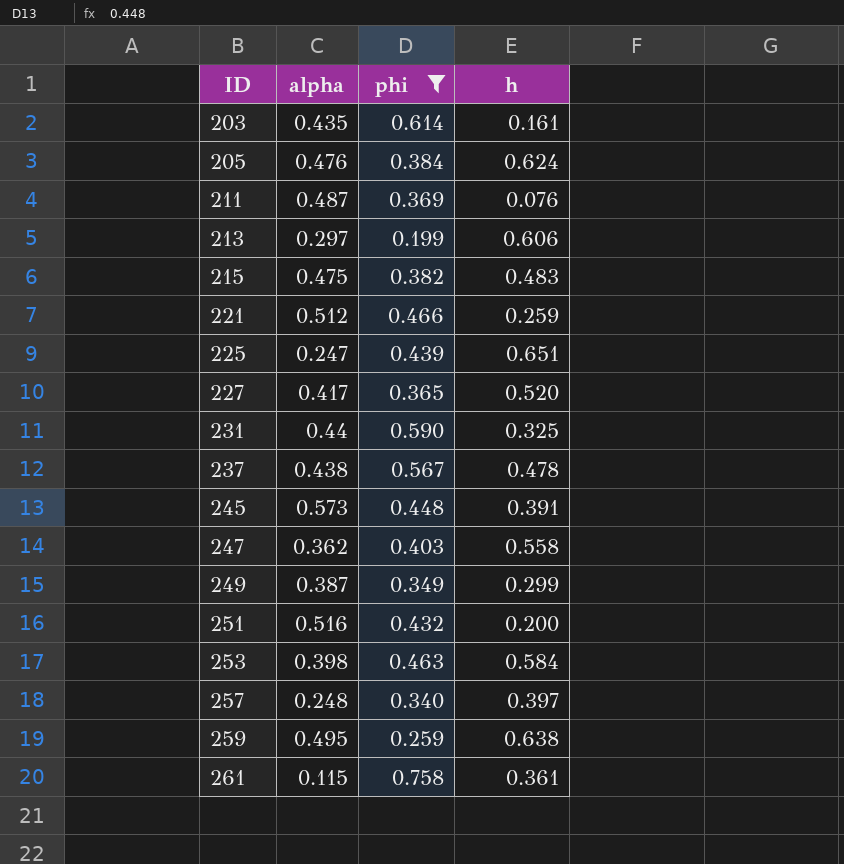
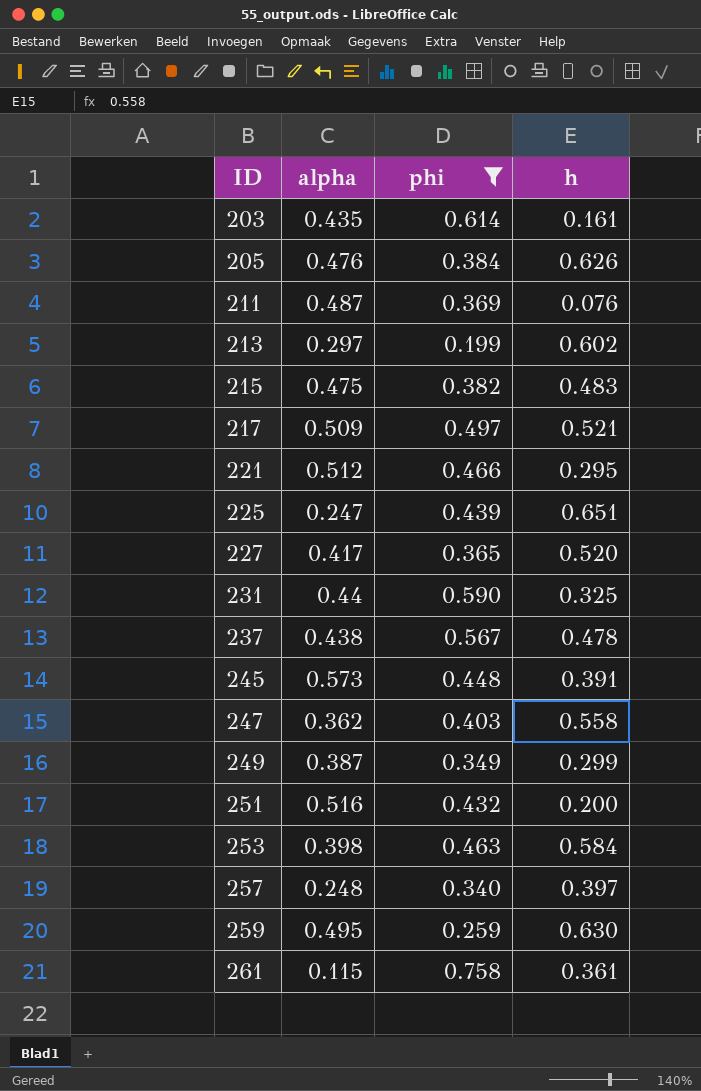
205 | h: 0.624 -> 0.626
213 | h: 0.606 -> 0.602
row 217: none -> 0.509 | 0.497 | 0.521
221 | h: 0.259 -> 0.295
259 | h: 0.638 -> 0.630

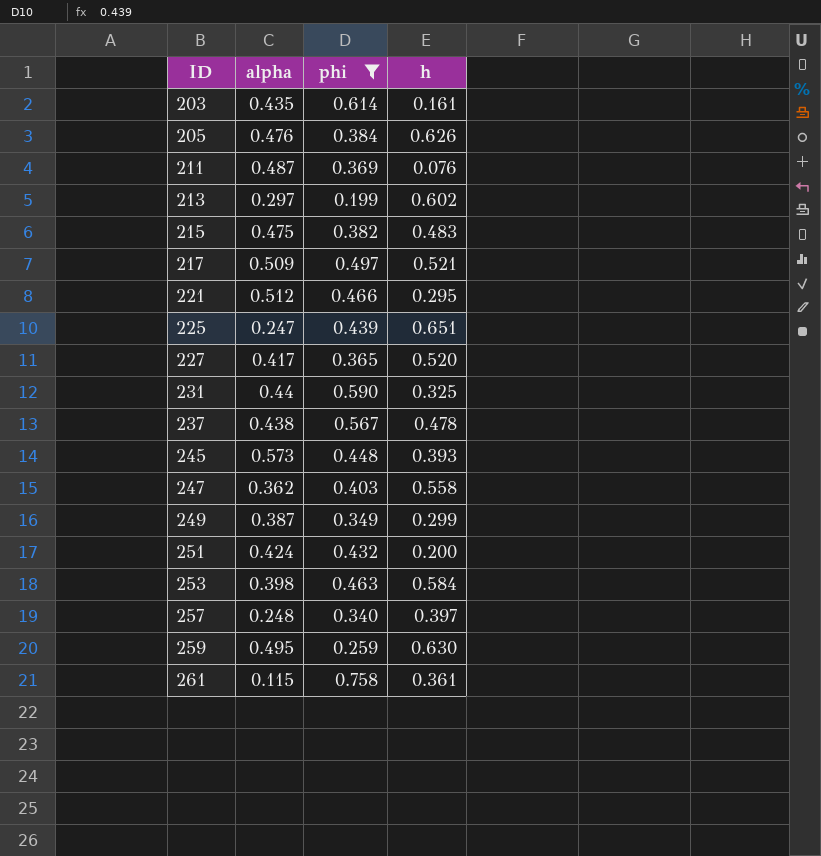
245 | h: 0.391 -> 0.393
251 | alpha: 0.516 -> 0.424

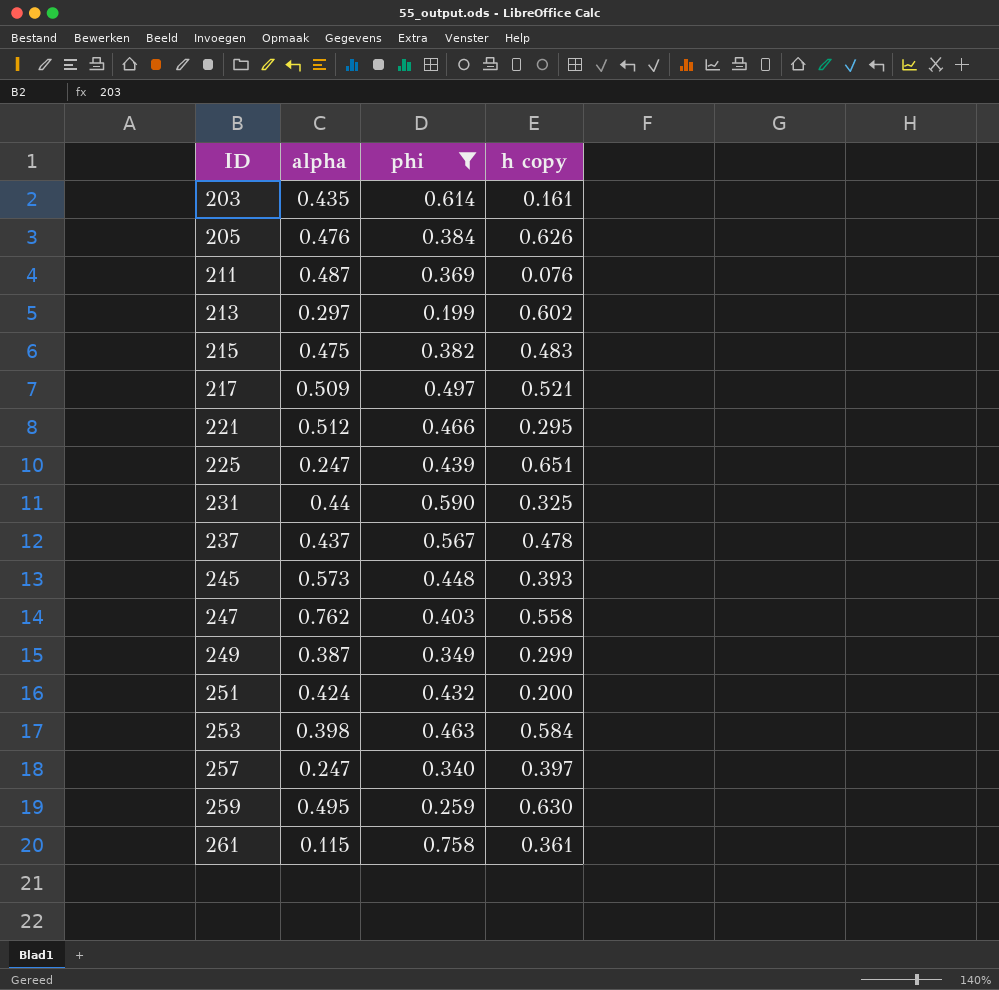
column name: h -> h copy
row 227: 0.417 | 0.365 | 0.520 -> none
237 | alpha: 0.438 -> 0.437
247 | alpha: 0.362 -> 0.762
257 | alpha: 0.248 -> 0.247

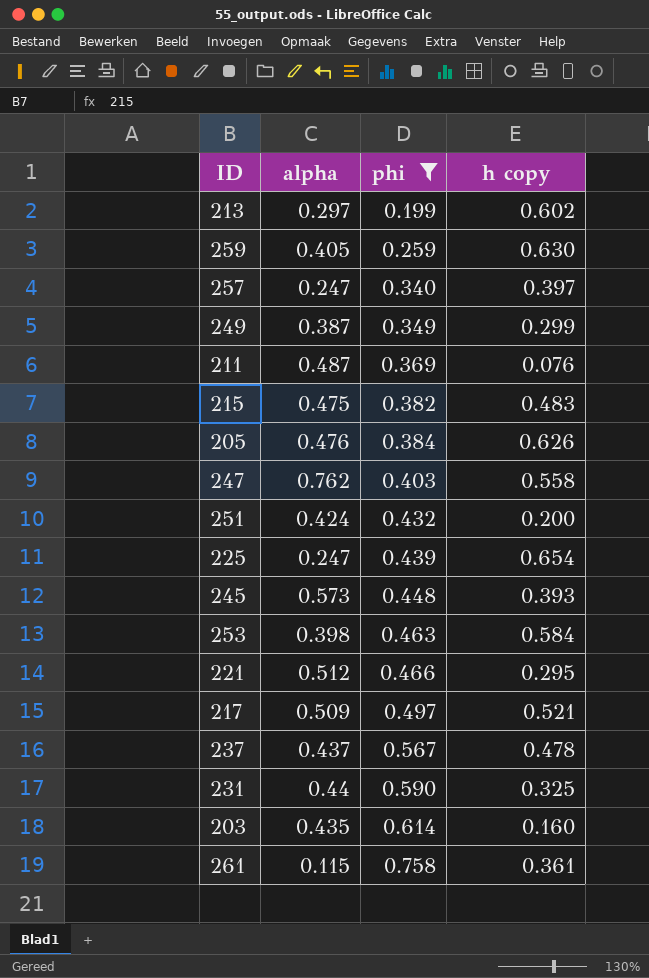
row order: ID ascending -> phi ascending
259 | alpha: 0.495 -> 0.405
225 | h copy: 0.651 -> 0.654
203 | h copy: 0.161 -> 0.160

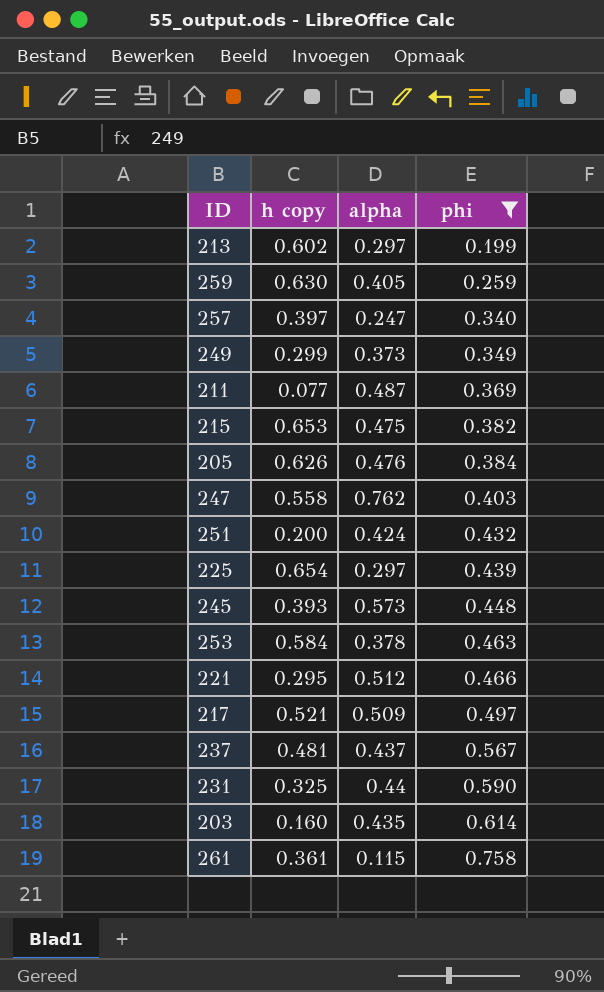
column h copy | position: 4 -> 2
249 | alpha: 0.387 -> 0.373
211 | h copy: 0.076 -> 0.077
215 | h copy: 0.483 -> 0.653
225 | alpha: 0.247 -> 0.297
253 | alpha: 0.398 -> 0.378
237 | h copy: 0.478 -> 0.481

